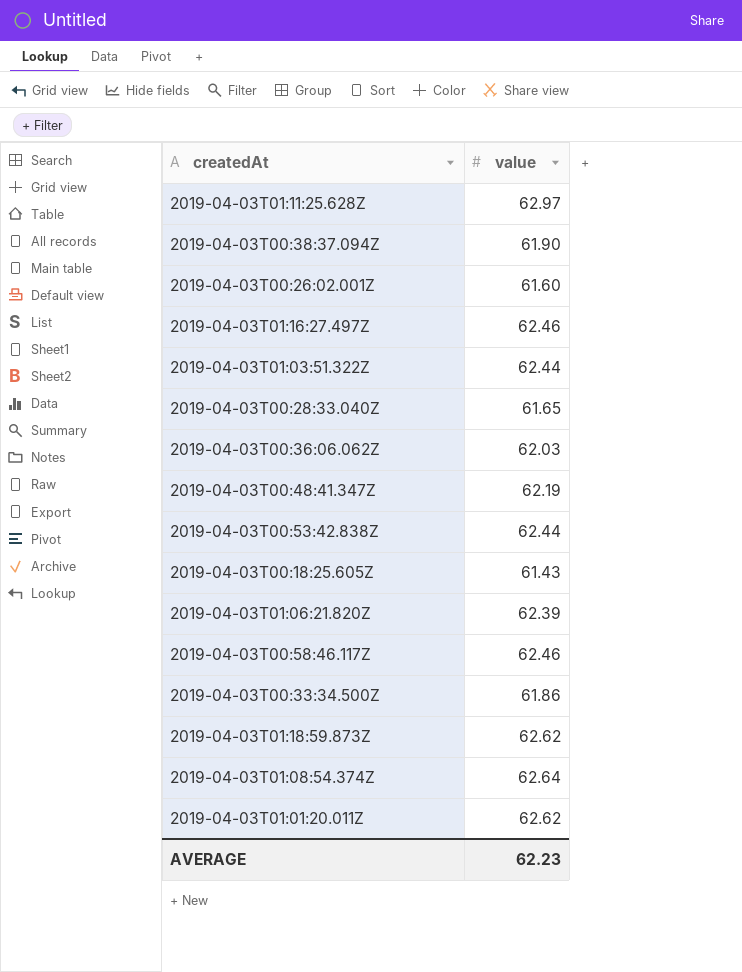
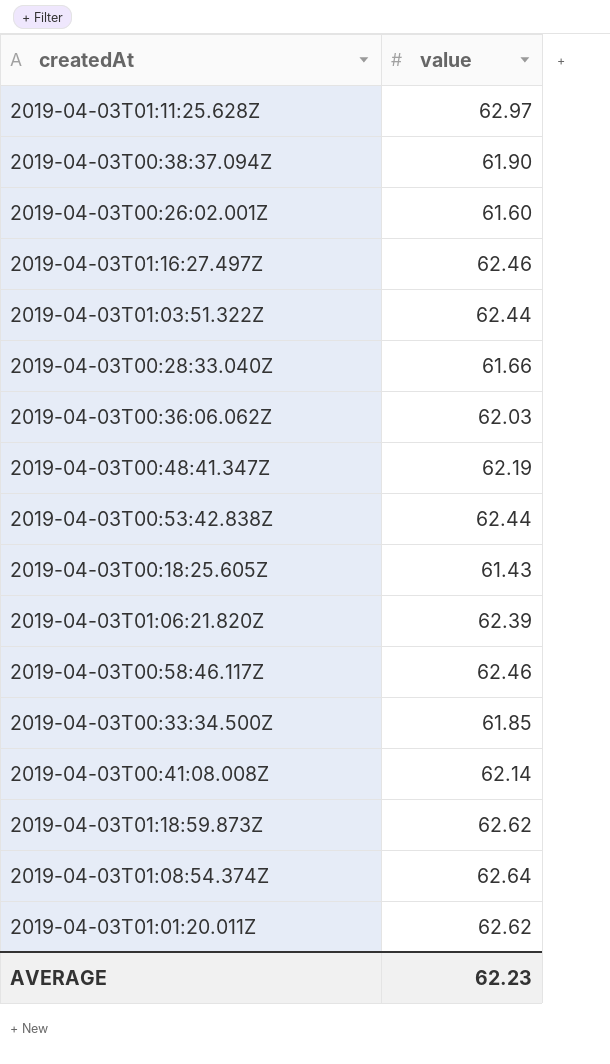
2019-04-03T00:28:33.040Z | value: 61.65 -> 61.66
2019-04-03T00:33:34.500Z | value: 61.86 -> 61.85
row 2019-04-03T00:41:08.008Z: none -> 62.14

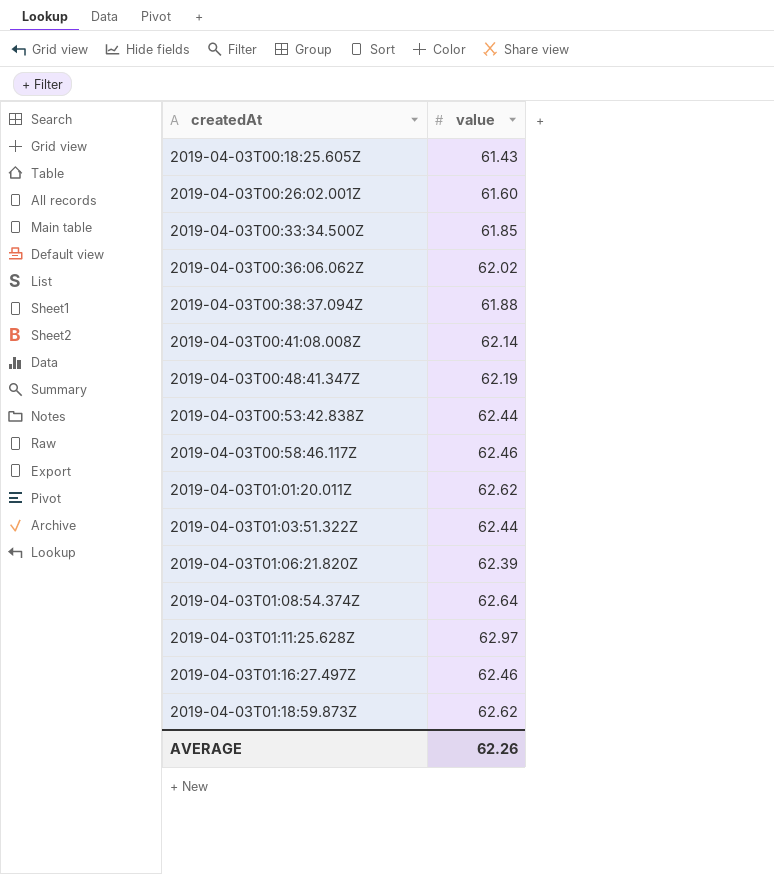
row order: none -> createdAt ascending
row 2019-04-03T00:28:33.040Z: 61.66 -> none
2019-04-03T00:36:06.062Z | value: 62.03 -> 62.02
2019-04-03T00:38:37.094Z | value: 61.90 -> 61.88
AVERAGE | value: 62.23 -> 62.26

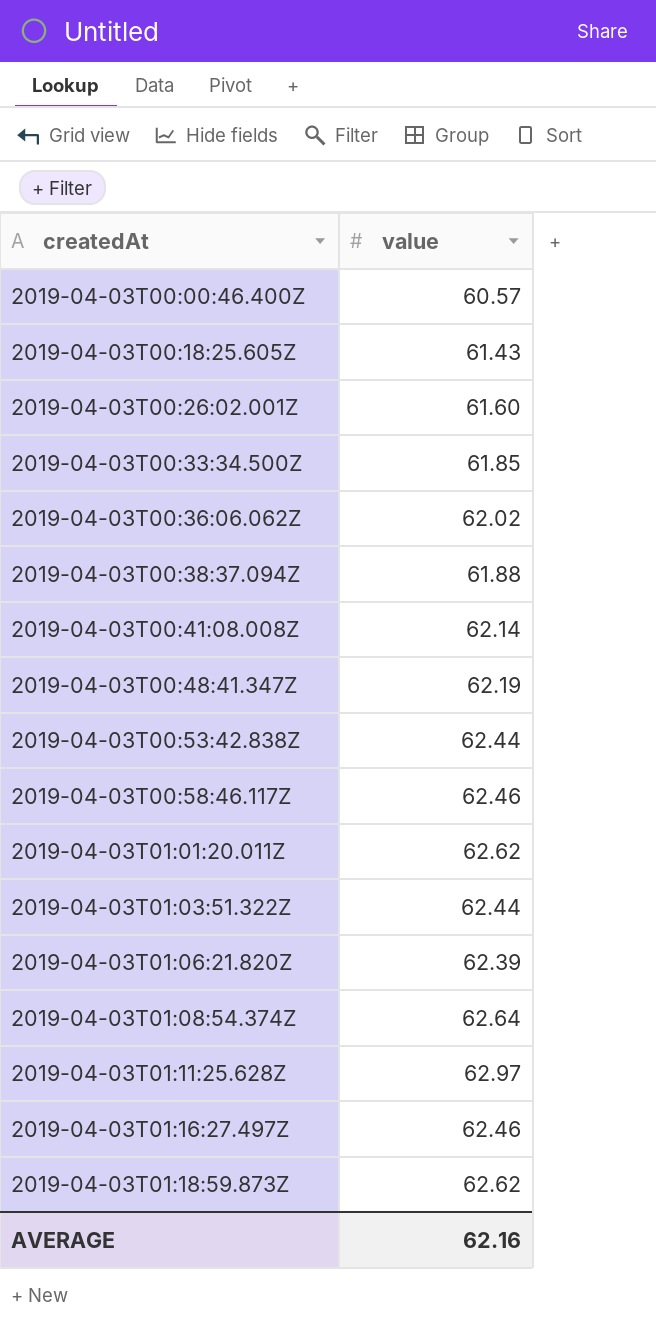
row 2019-04-03T00:00:46.400Z: none -> 60.57
AVERAGE | value: 62.26 -> 62.16

